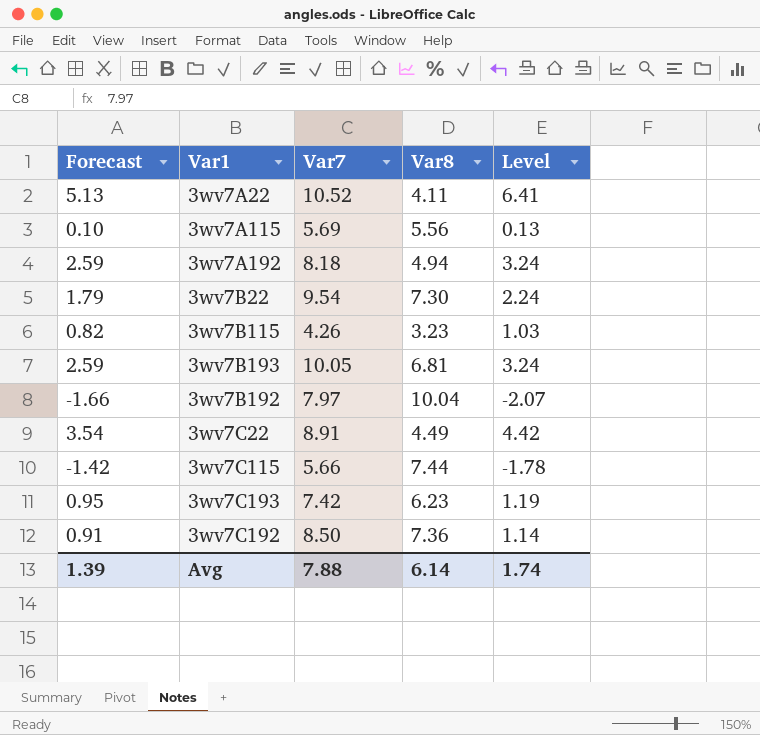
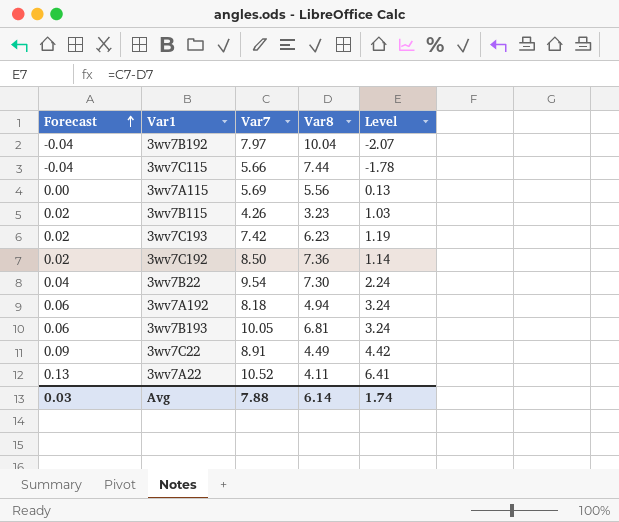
row order: none -> Forecast ascending
column Forecast | formula: [Level] * 0.8 -> [Level] * 0.02
Avg | Forecast: 1.39 -> 0.03

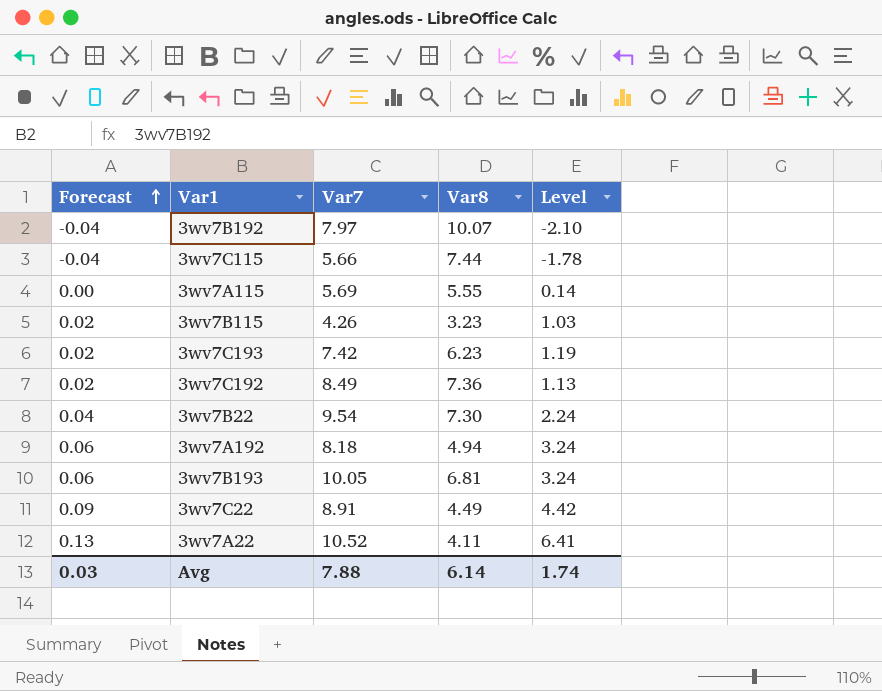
3wv7B192 | Var8: 10.04 -> 10.07
3wv7B192 | Level: -2.07 -> -2.10
3wv7A115 | Var8: 5.56 -> 5.55
3wv7A115 | Level: 0.13 -> 0.14
3wv7C192 | Var7: 8.50 -> 8.49
3wv7C192 | Level: 1.14 -> 1.13

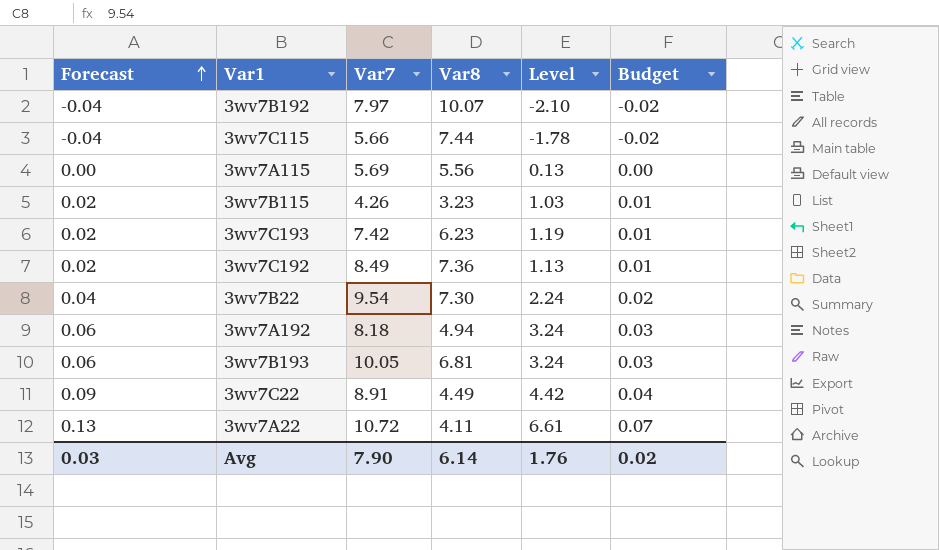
column Budget | formula: none -> [Level] * 0.01
3wv7A115 | Var8: 5.55 -> 5.56
3wv7A115 | Level: 0.14 -> 0.13
3wv7A22 | Var7: 10.52 -> 10.72
3wv7A22 | Level: 6.41 -> 6.61
Avg | Var7: 7.88 -> 7.90
Avg | Level: 1.74 -> 1.76

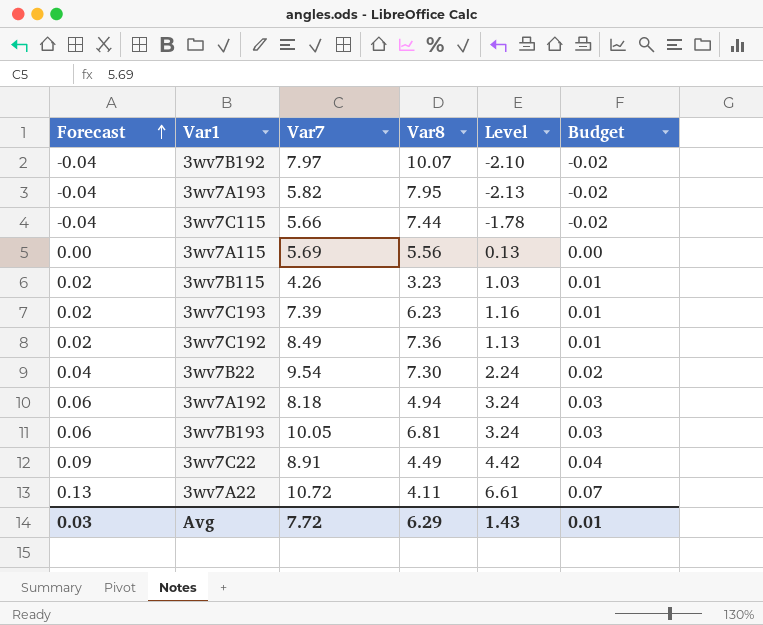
row 3wv7A193: none -> -0.04 | 5.82 | 7.95 | -2.13 | -0.02
3wv7C193 | Var7: 7.42 -> 7.39
3wv7C193 | Level: 1.19 -> 1.16
Avg | Var7: 7.90 -> 7.72
Avg | Var8: 6.14 -> 6.29
Avg | Level: 1.76 -> 1.43
Avg | Budget: 0.02 -> 0.01

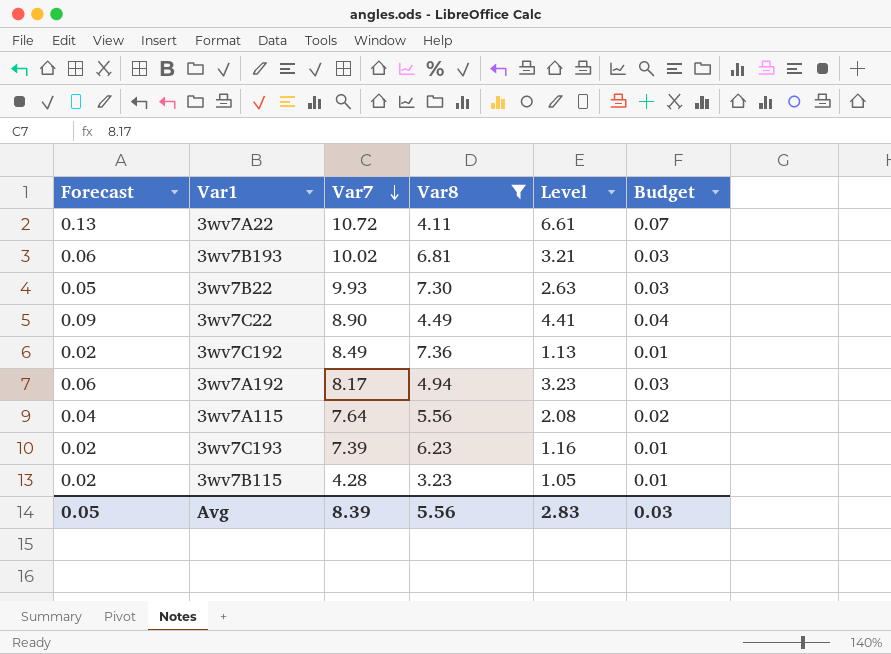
filter: none -> Var8 <= 7.36
row order: Forecast ascending -> Var7 descending
3wv7B193 | Var7: 10.05 -> 10.02
3wv7B193 | Level: 3.24 -> 3.21
3wv7B22 | Forecast: 0.04 -> 0.05
3wv7B22 | Var7: 9.54 -> 9.93
3wv7B22 | Level: 2.24 -> 2.63
3wv7B22 | Budget: 0.02 -> 0.03
3wv7C22 | Var7: 8.91 -> 8.90
3wv7C22 | Level: 4.42 -> 4.41
3wv7A192 | Var7: 8.18 -> 8.17
3wv7A192 | Level: 3.24 -> 3.23
3wv7A115 | Forecast: 0.00 -> 0.04
3wv7A115 | Var7: 5.69 -> 7.64
3wv7A115 | Level: 0.13 -> 2.08
3wv7A115 | Budget: 0.00 -> 0.02
3wv7B115 | Var7: 4.26 -> 4.28
3wv7B115 | Level: 1.03 -> 1.05
Avg | Forecast: 0.03 -> 0.05
Avg | Var7: 7.72 -> 8.39
Avg | Var8: 6.29 -> 5.56
Avg | Level: 1.43 -> 2.83
Avg | Budget: 0.01 -> 0.03

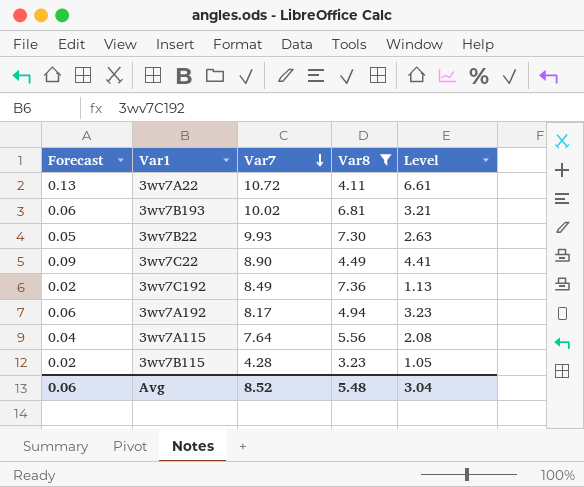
column Budget | formula: [Level] * 0.01 -> none
row 3wv7C193: 0.02 | 7.39 | 6.23 | 1.16 | 0.01 -> none
Avg | Forecast: 0.05 -> 0.06
Avg | Var7: 8.39 -> 8.52
Avg | Var8: 5.56 -> 5.48
Avg | Level: 2.83 -> 3.04

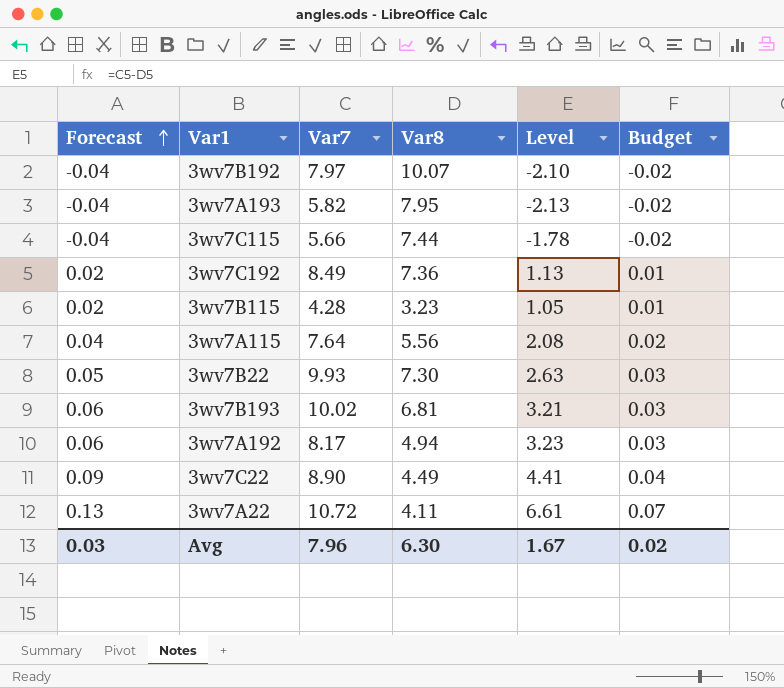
filter: Var8 <= 7.36 -> none
row order: Var7 descending -> Forecast ascending
column Budget | formula: none -> [Level] * 0.01
Avg | Forecast: 0.06 -> 0.03
Avg | Var7: 8.52 -> 7.96
Avg | Var8: 5.48 -> 6.30
Avg | Level: 3.04 -> 1.67

